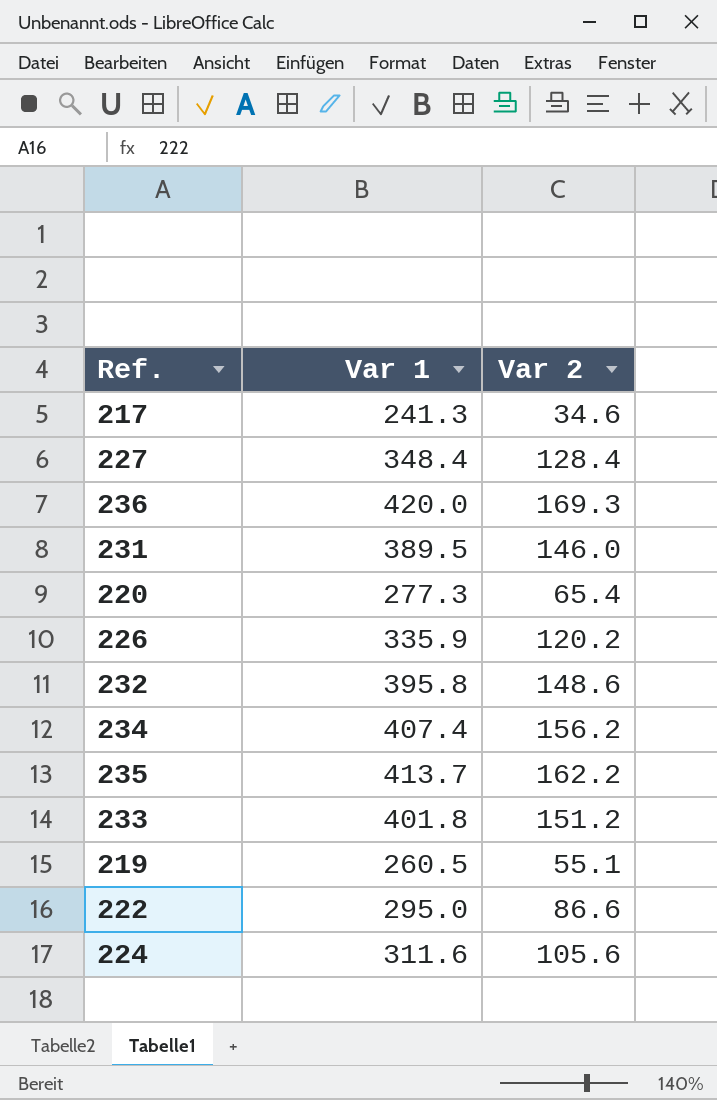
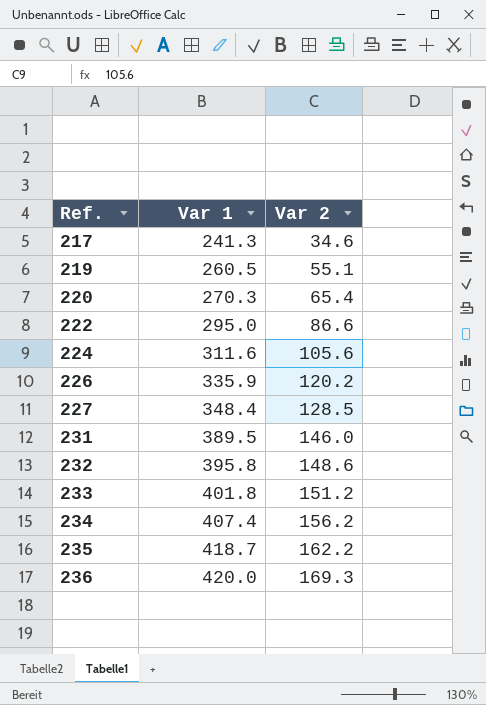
row order: none -> Ref. ascending
220 | Var 1: 277.3 -> 270.3
227 | Var 2: 128.4 -> 128.5
235 | Var 1: 413.7 -> 418.7

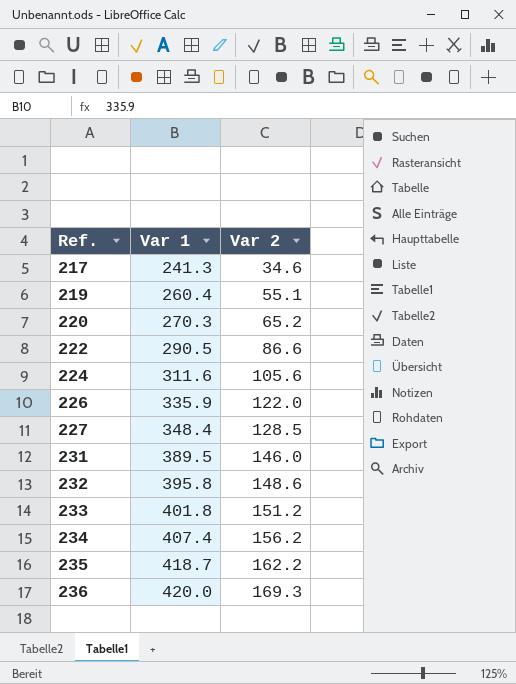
219 | Var 1: 260.5 -> 260.4
220 | Var 2: 65.4 -> 65.2
222 | Var 1: 295.0 -> 290.5
226 | Var 2: 120.2 -> 122.0

